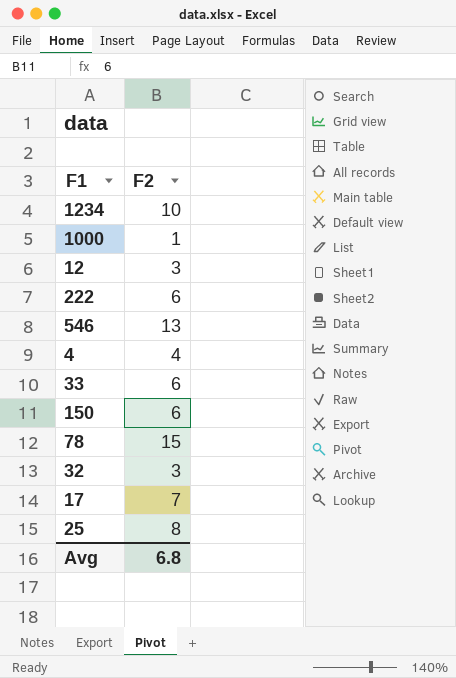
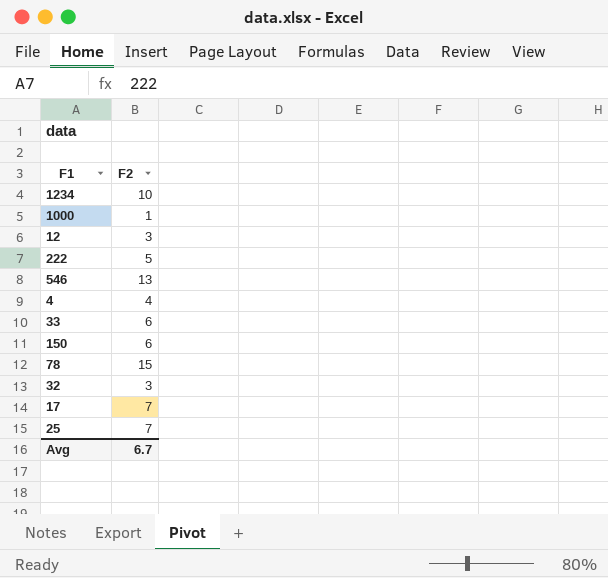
222 | F2: 6 -> 5
25 | F2: 8 -> 7
Avg | F2: 6.8 -> 6.7

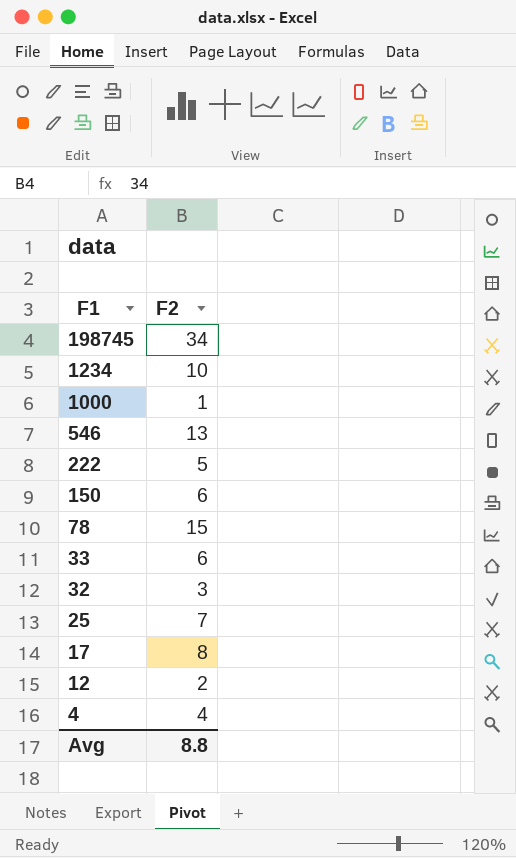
row order: none -> F1 descending
row 198745: none -> 34
17 | F2: 7 -> 8
12 | F2: 3 -> 2
Avg | F2: 6.7 -> 8.8

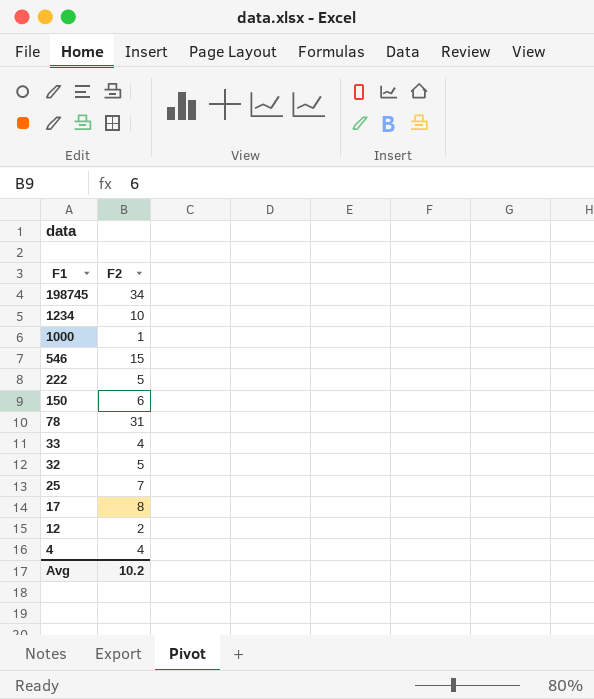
546 | F2: 13 -> 15
78 | F2: 15 -> 31
33 | F2: 6 -> 4
32 | F2: 3 -> 5
Avg | F2: 8.8 -> 10.2

